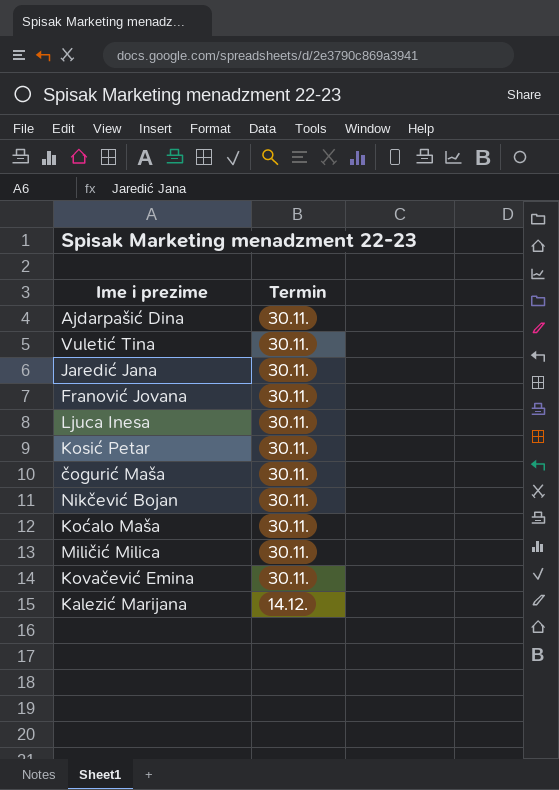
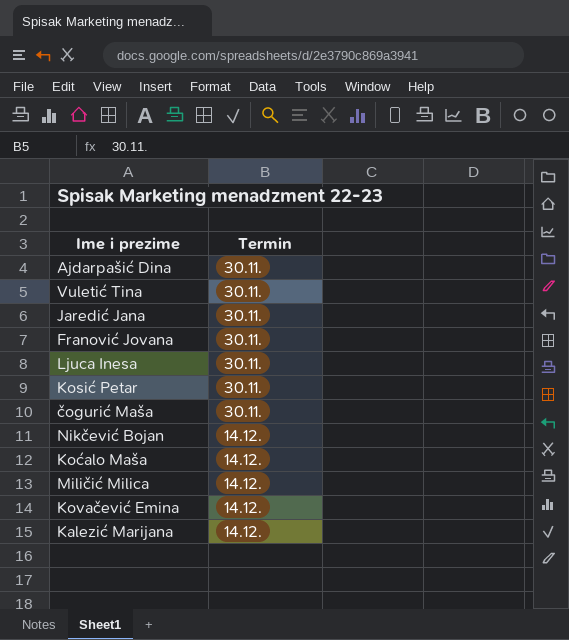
Nikčević Bojan | Termin: 30.11. -> 14.12.
Koćalo Maša | Termin: 30.11. -> 14.12.
Miličić Milica | Termin: 30.11. -> 14.12.
Kovačević Emina | Termin: 30.11. -> 14.12.

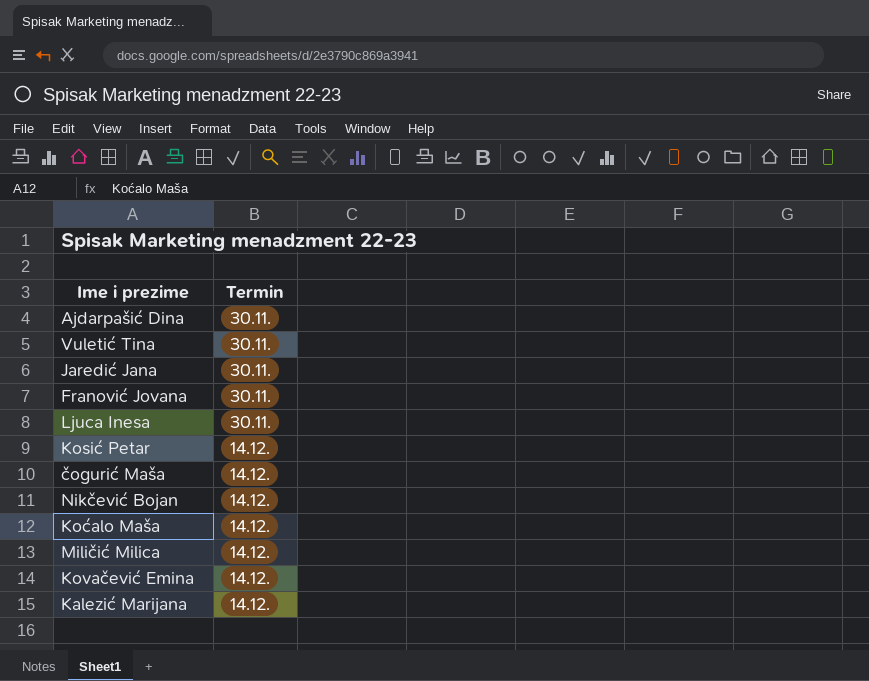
Kosić Petar | Termin: 30.11. -> 14.12.
čogurić Maša | Termin: 30.11. -> 14.12.

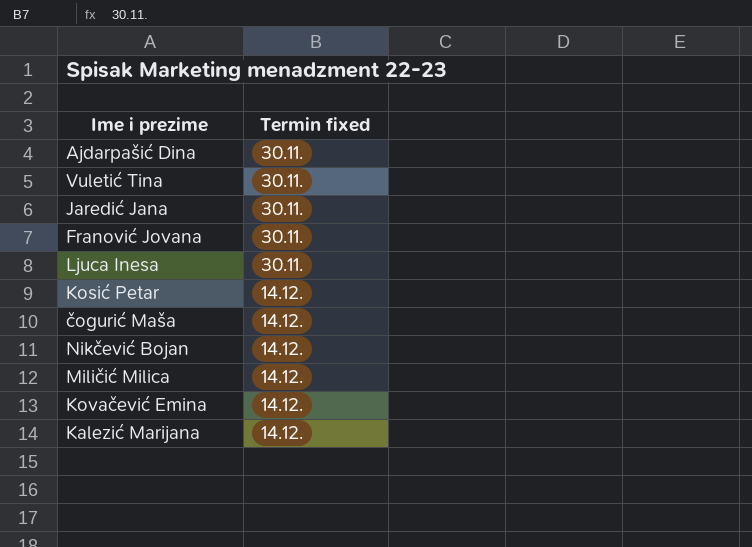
column name: Termin -> Termin fixed
row Koćalo Maša: 14.12. -> none

